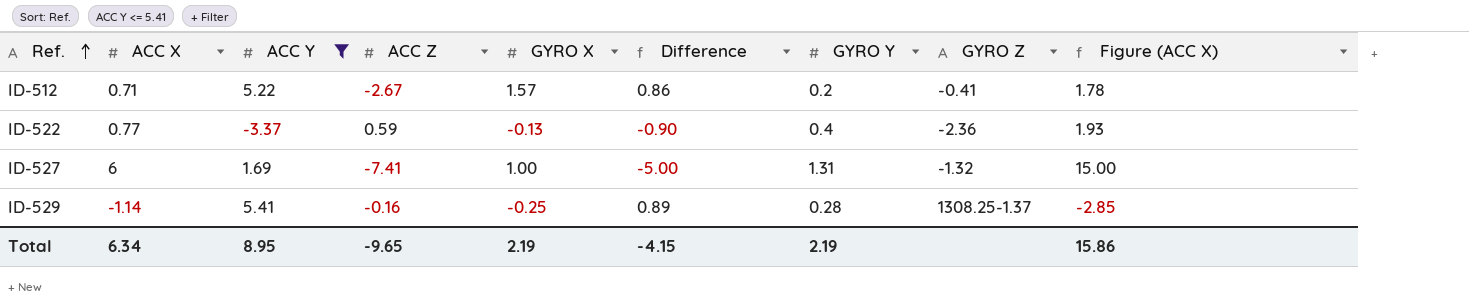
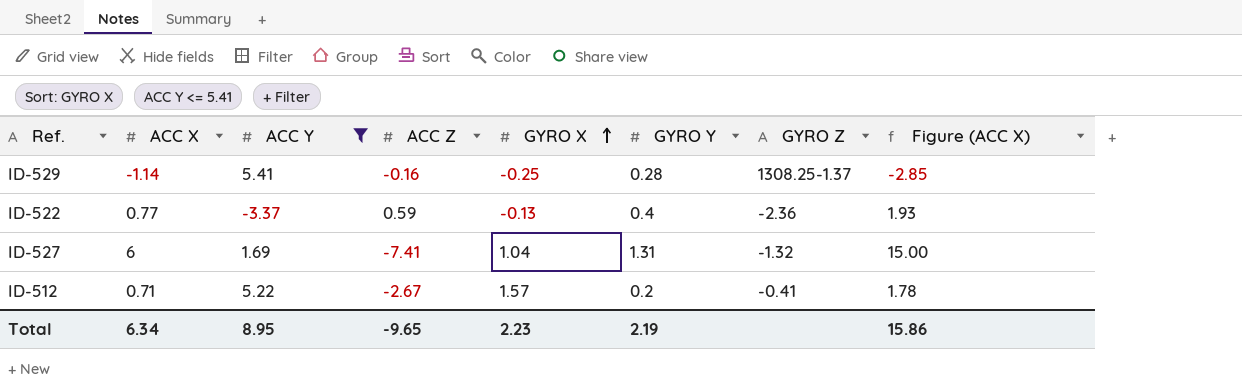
row order: Ref. ascending -> GYRO X ascending
column Difference | formula: [GYRO X] - [ACC X] -> none
ID-527 | GYRO X: 1.00 -> 1.04
Total | GYRO X: 2.19 -> 2.23

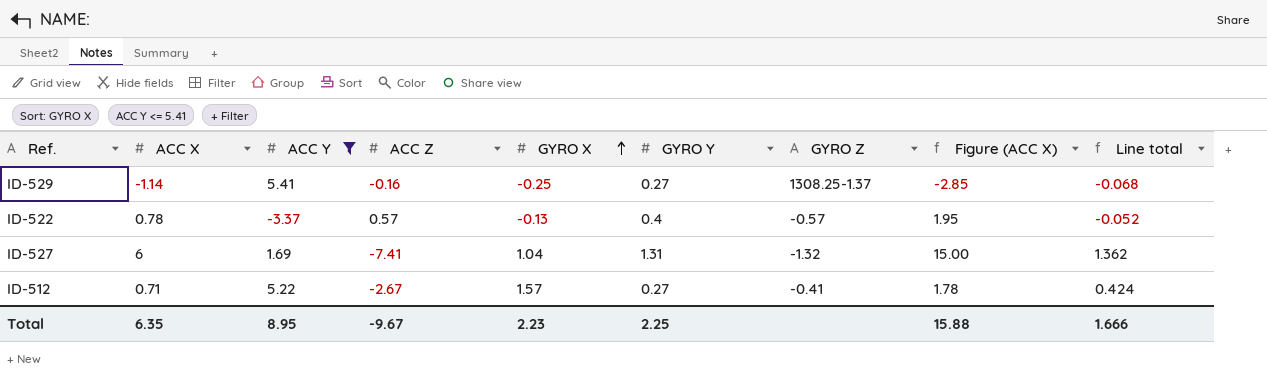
column Line total | formula: none -> [GYRO X] * [GYRO Y]
ID-529 | GYRO Y: 0.28 -> 0.27
ID-522 | ACC X: 0.77 -> 0.78
ID-522 | ACC Z: 0.59 -> 0.57
ID-522 | GYRO Z: -2.36 -> -0.57
ID-522 | Figure (ACC X): 1.93 -> 1.95
ID-512 | GYRO Y: 0.2 -> 0.27
Total | ACC X: 6.34 -> 6.35
Total | ACC Z: -9.65 -> -9.67
Total | GYRO Y: 2.19 -> 2.25
Total | Figure (ACC X): 15.86 -> 15.88

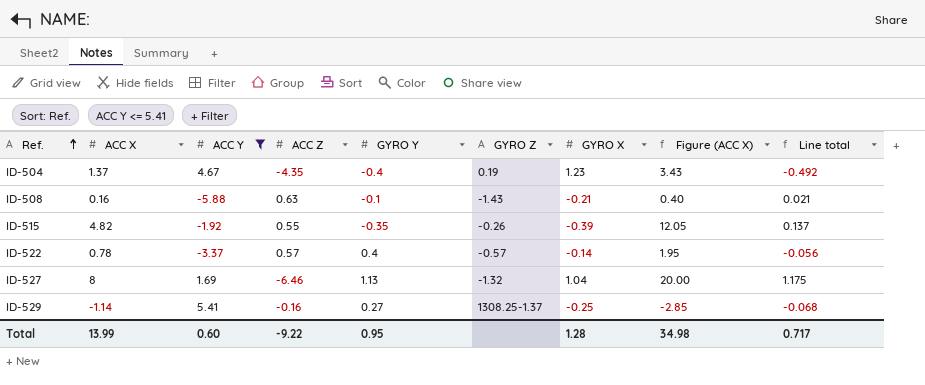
row order: GYRO X ascending -> Ref. ascending
column GYRO X | position: 5 -> 7
row ID-512: 0.71 | 5.22 | -2.67 | 1.57 | 0.27 | -0.41 | 1.78 | 0.424 -> none
row ID-504: none -> 1.37 | 4.67 | -4.35 | -0.4 | 0.19 | 1.23 | 3.43 | -0.492
row ID-508: none -> 0.16 | -5.88 | 0.63 | -0.1 | -1.43 | -0.21 | 0.40 | 0.021
row ID-515: none -> 4.82 | -1.92 | 0.55 | -0.35 | -0.26 | -0.39 | 12.05 | 0.137
ID-522 | GYRO X: -0.13 -> -0.14
ID-522 | Line total: -0.052 -> -0.056
ID-527 | ACC X: 6 -> 8
ID-527 | ACC Z: -7.41 -> -6.46
ID-527 | GYRO Y: 1.31 -> 1.13
ID-527 | Figure (ACC X): 15.00 -> 20.00
ID-527 | Line total: 1.362 -> 1.175
Total | ACC X: 6.35 -> 13.99
Total | ACC Y: 8.95 -> 0.60
Total | ACC Z: -9.67 -> -9.22
Total | GYRO Y: 2.25 -> 0.95
Total | GYRO X: 2.23 -> 1.28
Total | Figure (ACC X): 15.88 -> 34.98
Total | Line total: 1.666 -> 0.717

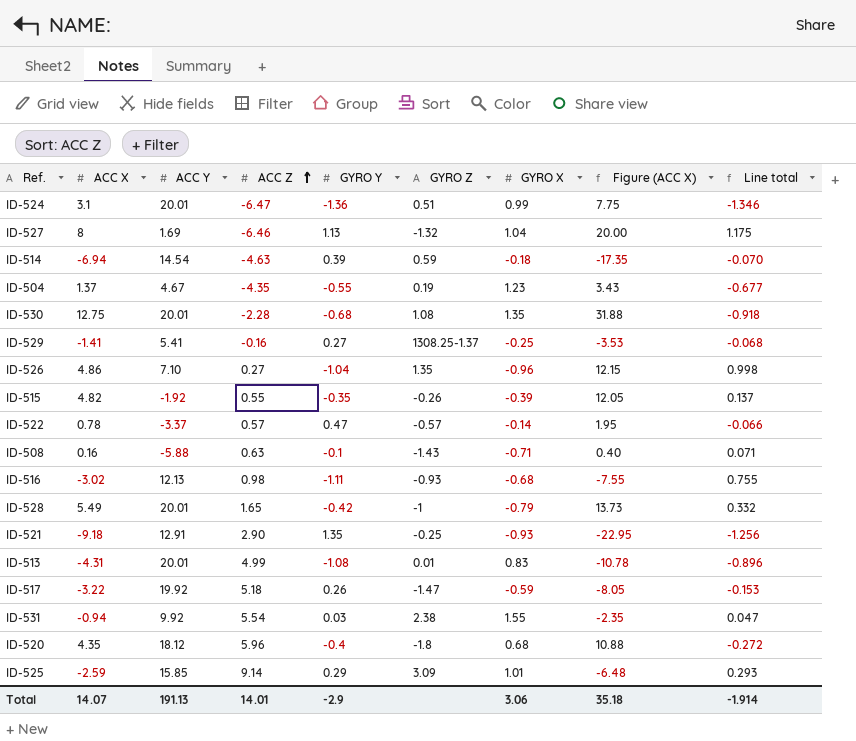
filter: ACC Y <= 5.41 -> none
row order: Ref. ascending -> ACC Z ascending
ID-504 | GYRO Y: -0.4 -> -0.55
ID-504 | Line total: -0.492 -> -0.677
ID-529 | ACC X: -1.14 -> -1.41
ID-529 | Figure (ACC X): -2.85 -> -3.53
ID-522 | GYRO Y: 0.4 -> 0.47
ID-522 | Line total: -0.056 -> -0.066
ID-508 | GYRO X: -0.21 -> -0.71
ID-508 | Line total: 0.021 -> 0.071
Total | ACC X: 13.99 -> 14.07
Total | ACC Y: 0.60 -> 191.13
Total | ACC Z: -9.22 -> 14.01
Total | GYRO Y: 0.95 -> -2.9
Total | GYRO X: 1.28 -> 3.06
Total | Figure (ACC X): 34.98 -> 35.18
Total | Line total: 0.717 -> -1.914

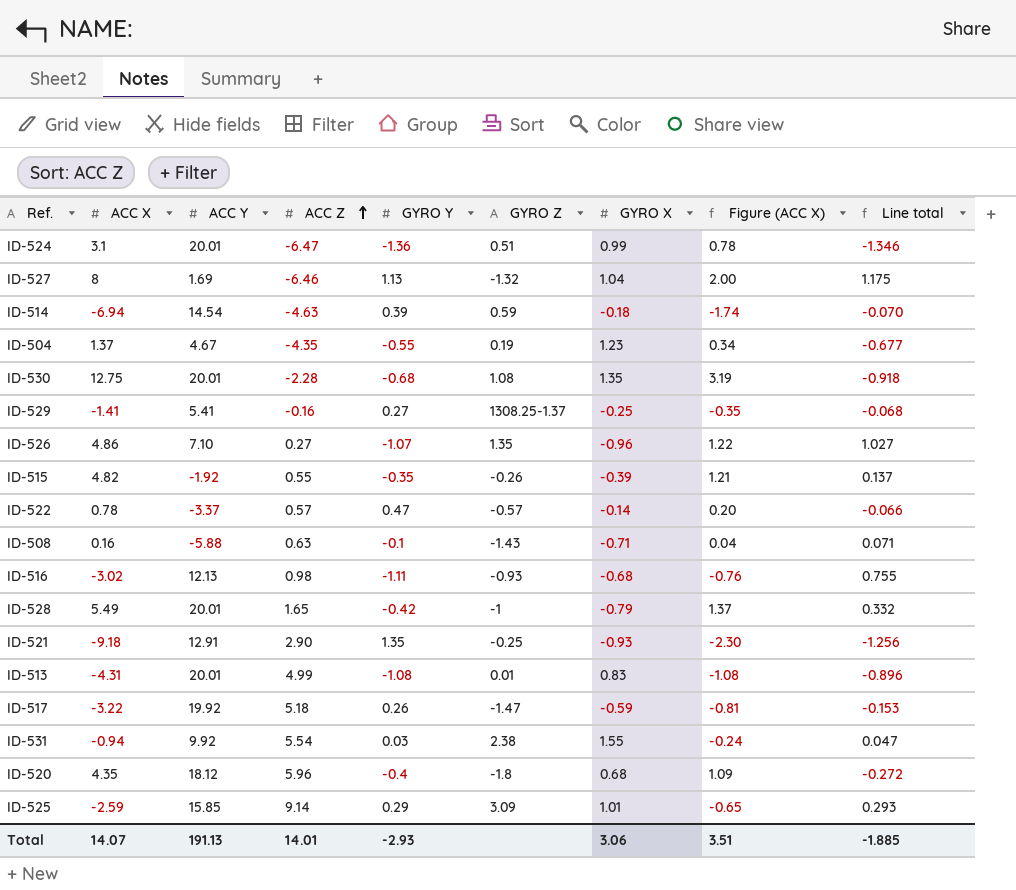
column Figure (ACC X) | formula: [ACC X] * 2.5 -> [ACC X] * 0.25
ID-526 | GYRO Y: -1.04 -> -1.07
ID-526 | Line total: 0.998 -> 1.027
Total | GYRO Y: -2.9 -> -2.93
Total | Figure (ACC X): 35.18 -> 3.51
Total | Line total: -1.914 -> -1.885

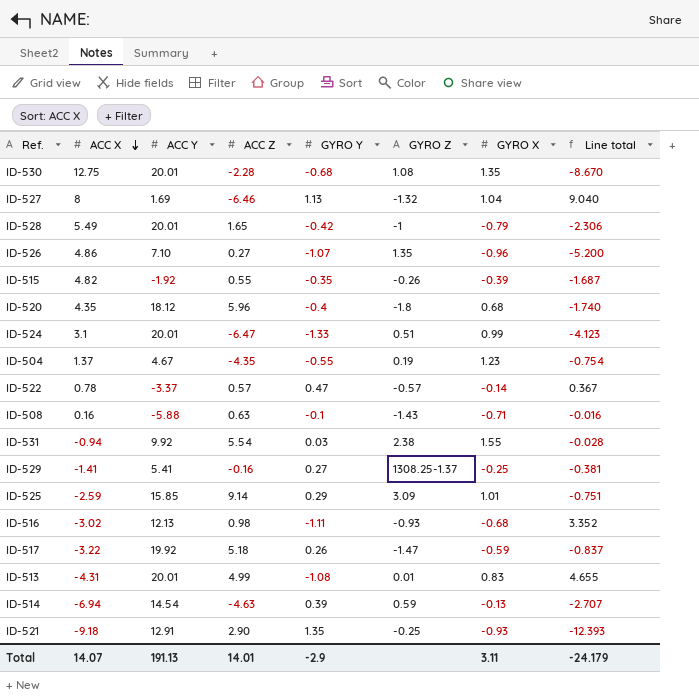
row order: ACC Z ascending -> ACC X descending
column Figure (ACC X) | formula: [ACC X] * 0.25 -> none
column Line total | formula: [GYRO Y] * [GYRO X] -> [ACC X] * [GYRO Y]
ID-524 | GYRO Y: -1.36 -> -1.33
ID-514 | GYRO X: -0.18 -> -0.13
Total | GYRO Y: -2.93 -> -2.9
Total | GYRO X: 3.06 -> 3.11
Total | Line total: -1.885 -> -24.179

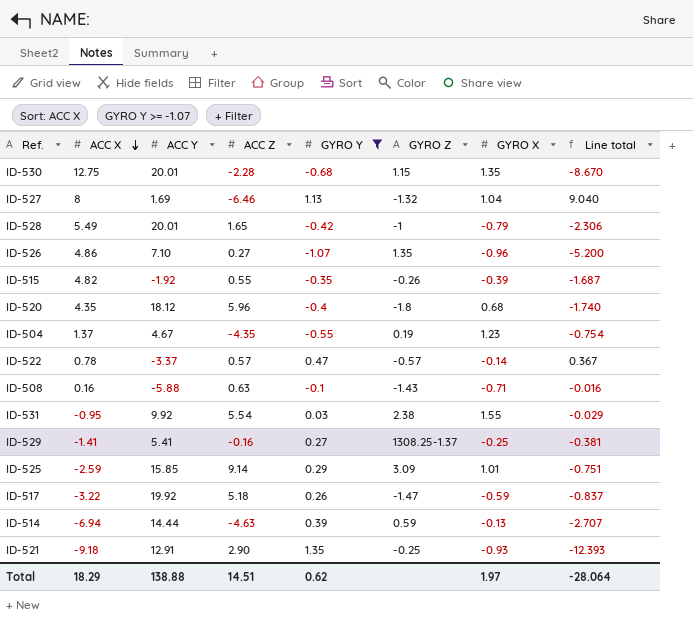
filter: none -> GYRO Y >= -1.07
ID-530 | GYRO Z: 1.08 -> 1.15
ID-531 | ACC X: -0.94 -> -0.95
ID-531 | Line total: -0.028 -> -0.029
ID-514 | ACC Y: 14.54 -> 14.44
Total | ACC X: 14.07 -> 18.29
Total | ACC Y: 191.13 -> 138.88
Total | ACC Z: 14.01 -> 14.51
Total | GYRO Y: -2.9 -> 0.62
Total | GYRO X: 3.11 -> 1.97
Total | Line total: -24.179 -> -28.064

